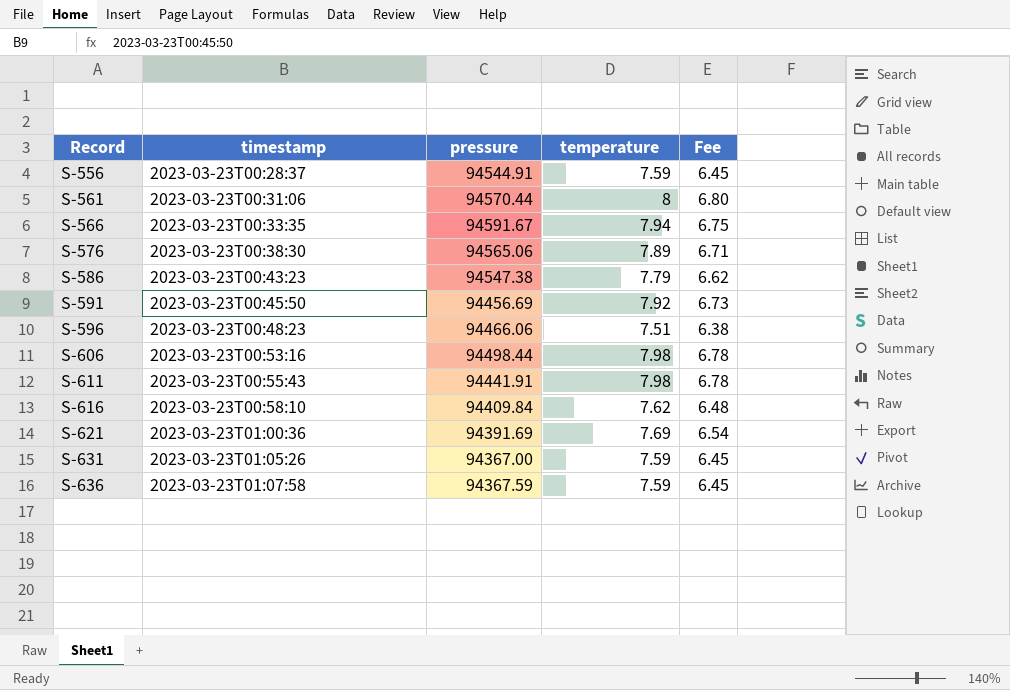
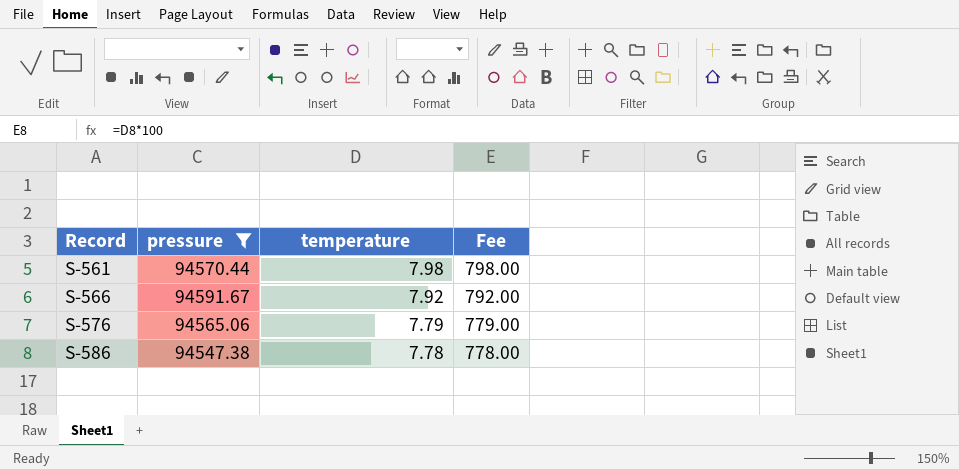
filter: none -> pressure >= 94547.38
column timestamp | position: 2 -> none
column Fee | formula: [temperature] * 0.85 -> [temperature] * 100
S-561 | temperature: 8 -> 7.98
S-566 | temperature: 7.94 -> 7.92
S-576 | temperature: 7.89 -> 7.79
S-586 | temperature: 7.79 -> 7.78

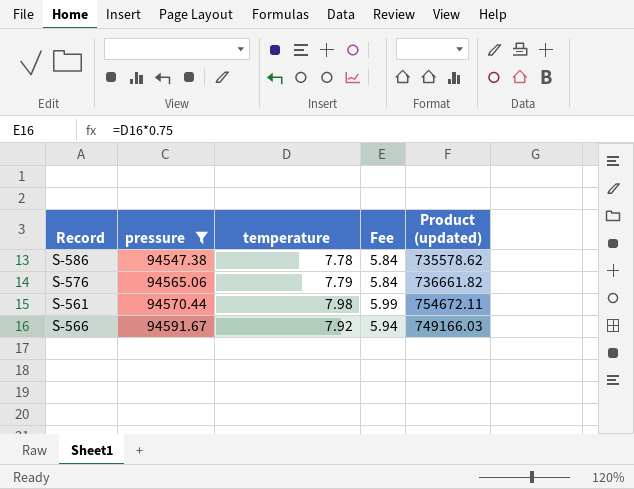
row order: Record ascending -> pressure ascending
column Fee | formula: [temperature] * 100 -> [temperature] * 0.75
column Product (updated) | formula: none -> [pressure] * [temperature]

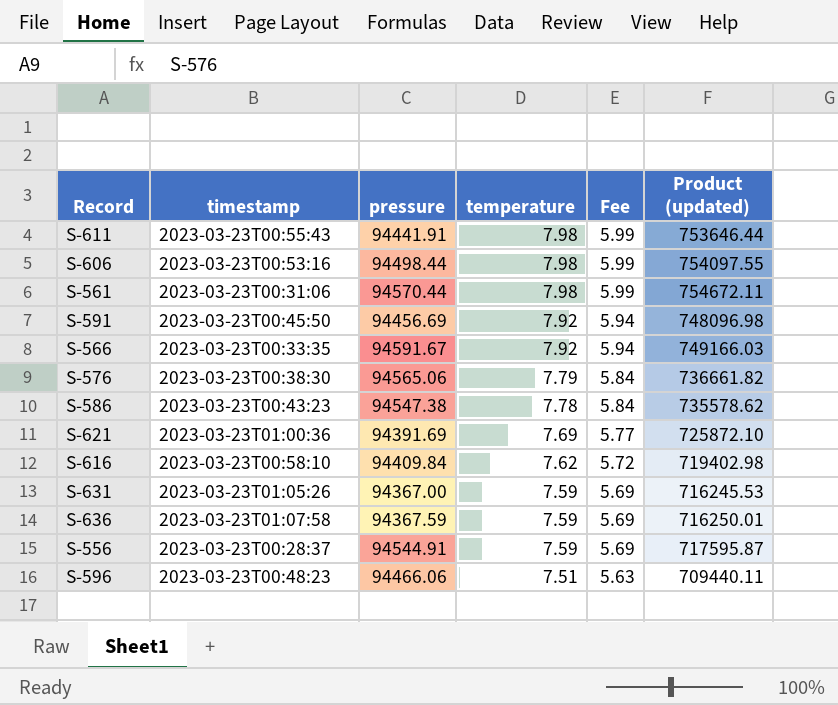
filter: pressure >= 94547.38 -> none
row order: pressure ascending -> temperature descending
column timestamp | position: none -> 2

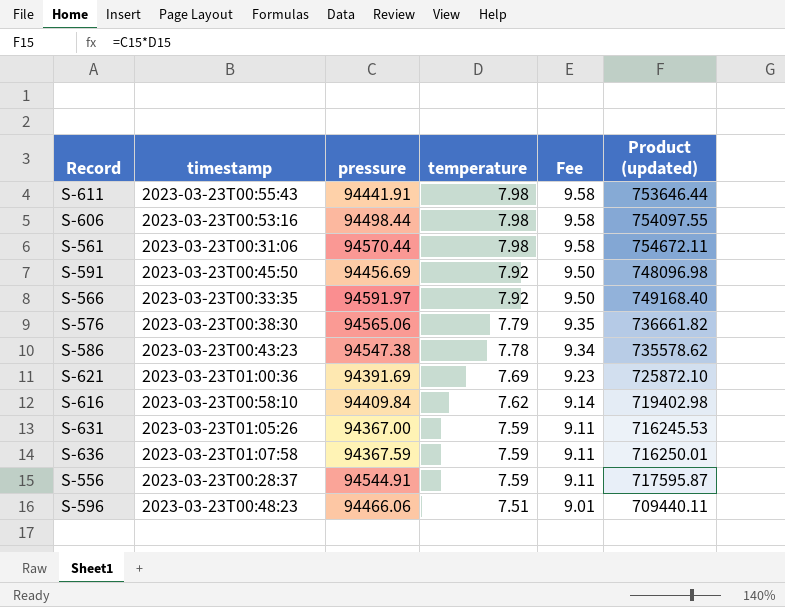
column Fee | formula: [temperature] * 0.75 -> [temperature] * 1.2
S-566 | pressure: 94591.67 -> 94591.97
S-566 | Product (updated): 749166.03 -> 749168.40

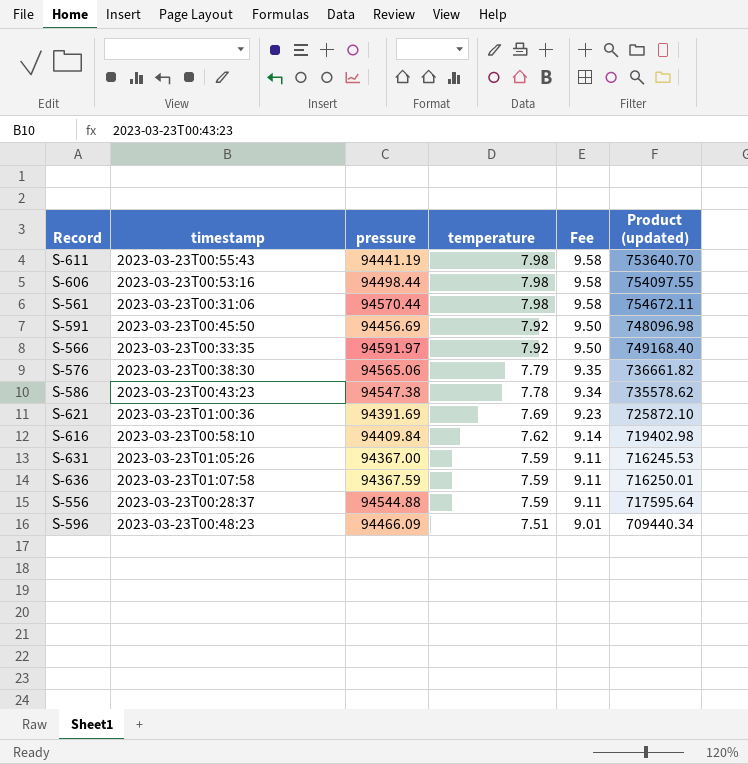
S-611 | pressure: 94441.91 -> 94441.19
S-611 | Product (updated): 753646.44 -> 753640.70
S-556 | pressure: 94544.91 -> 94544.88
S-556 | Product (updated): 717595.87 -> 717595.64
S-596 | pressure: 94466.06 -> 94466.09
S-596 | Product (updated): 709440.11 -> 709440.34

